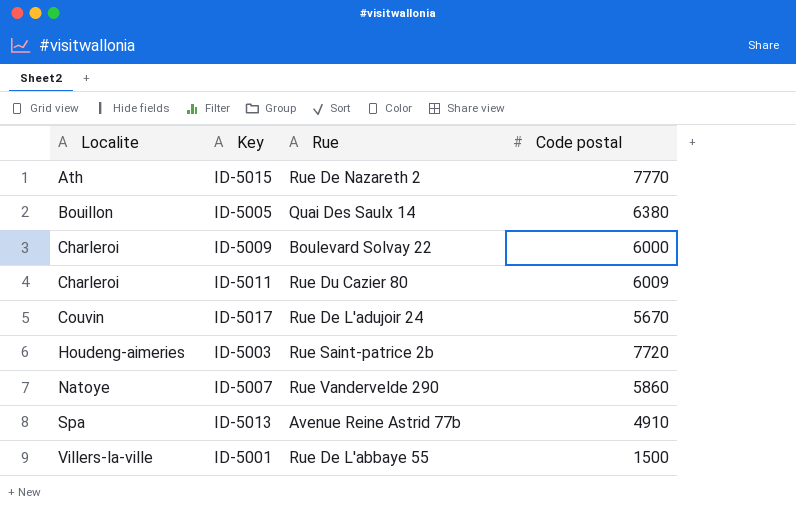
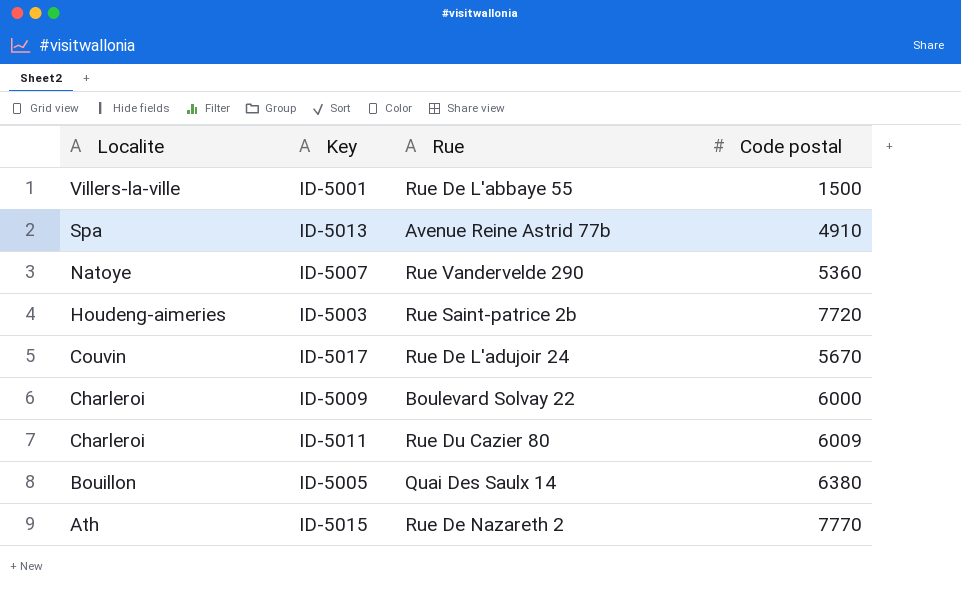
row order: Localite ascending -> Localite descending
ID-5007 | Code postal: 5860 -> 5360

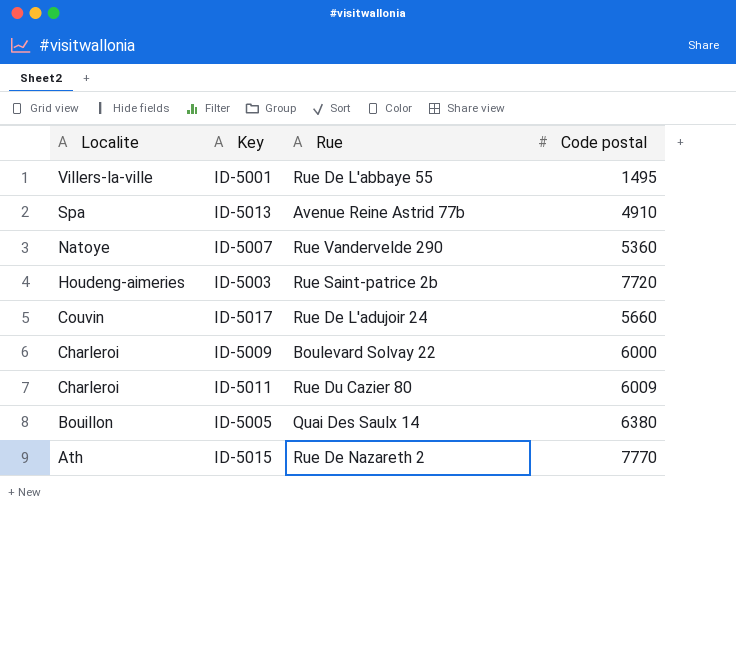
ID-5001 | Code postal: 1500 -> 1495
ID-5017 | Code postal: 5670 -> 5660

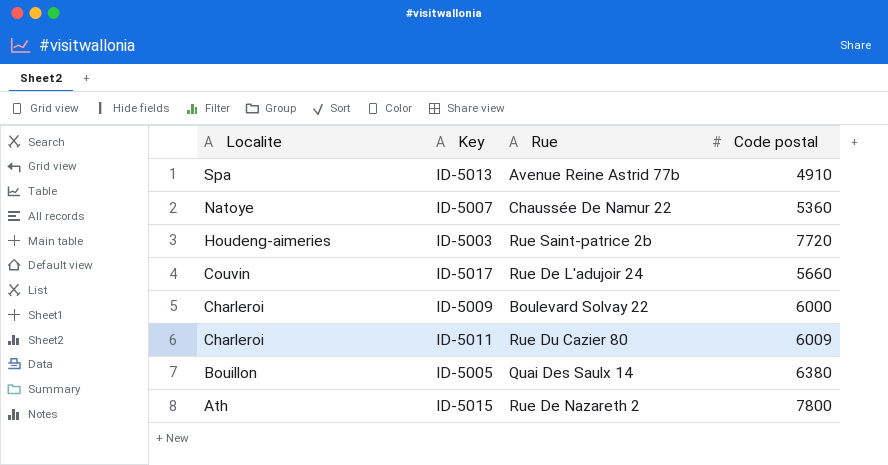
row ID-5001: Villers-la-ville | Rue De L'abbaye 55 | 1495 -> none
ID-5007 | Rue: Rue Vandervelde 290 -> Chaussée De Namur 22
ID-5015 | Code postal: 7770 -> 7800

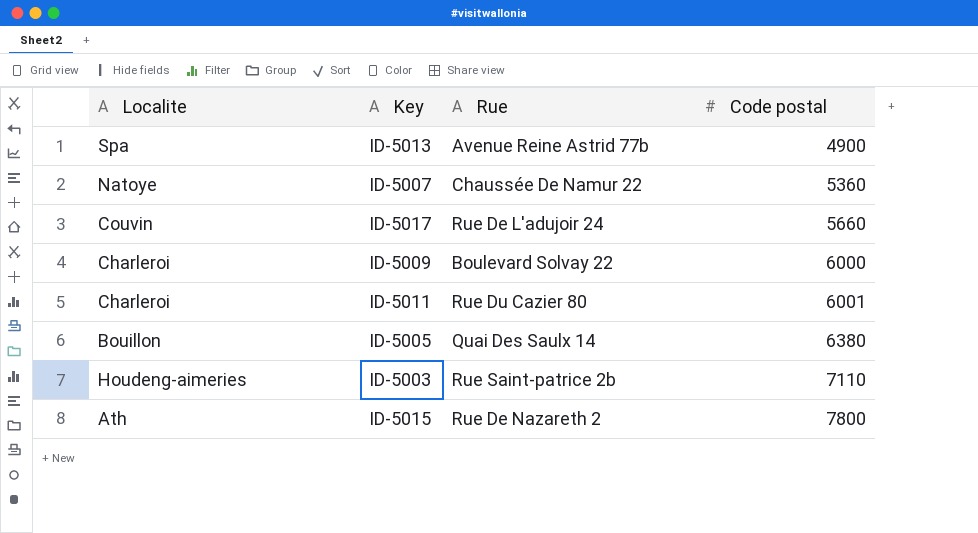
row order: Localite descending -> Code postal ascending
ID-5013 | Code postal: 4910 -> 4900
ID-5011 | Code postal: 6009 -> 6001
ID-5003 | Code postal: 7720 -> 7110

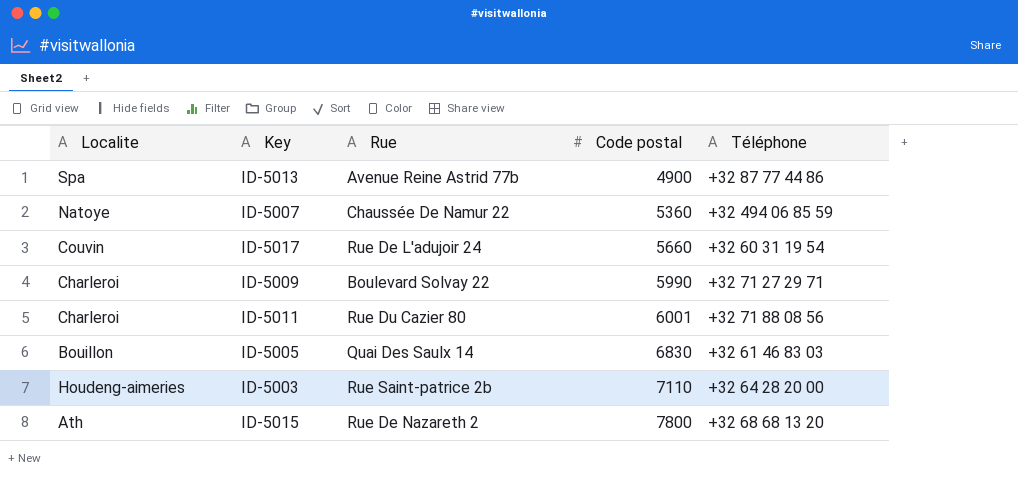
column Téléphone | position: none -> 5
ID-5009 | Code postal: 6000 -> 5990
ID-5005 | Code postal: 6380 -> 6830

